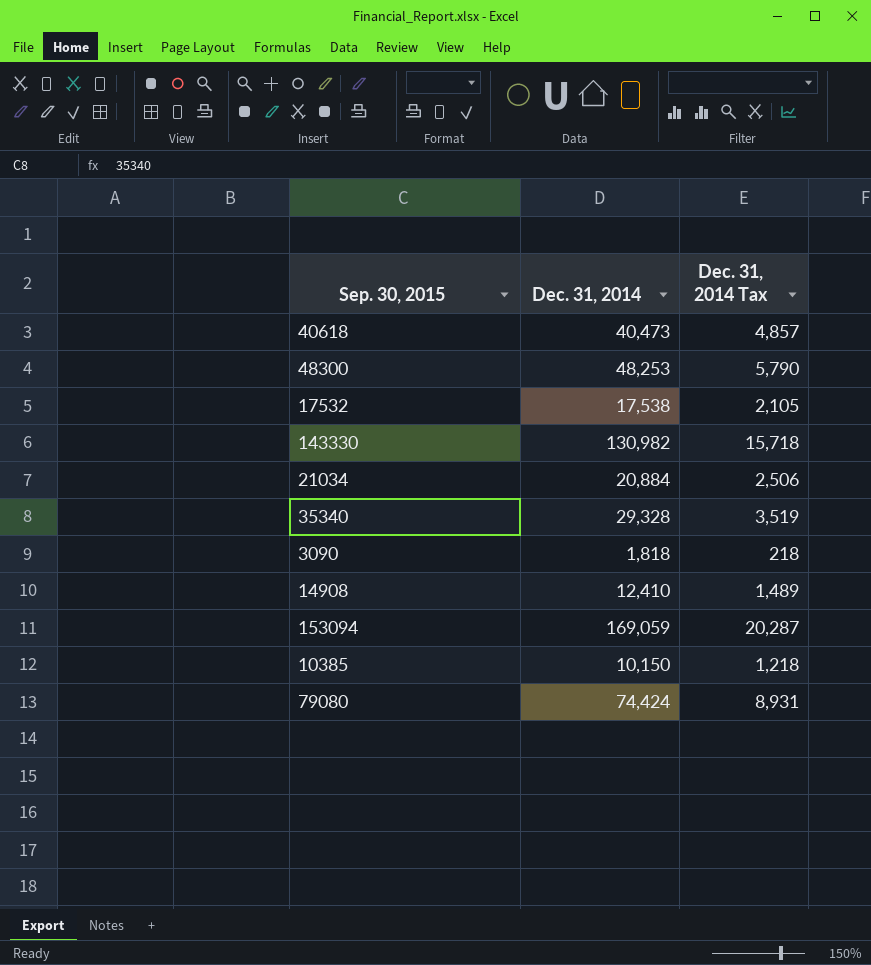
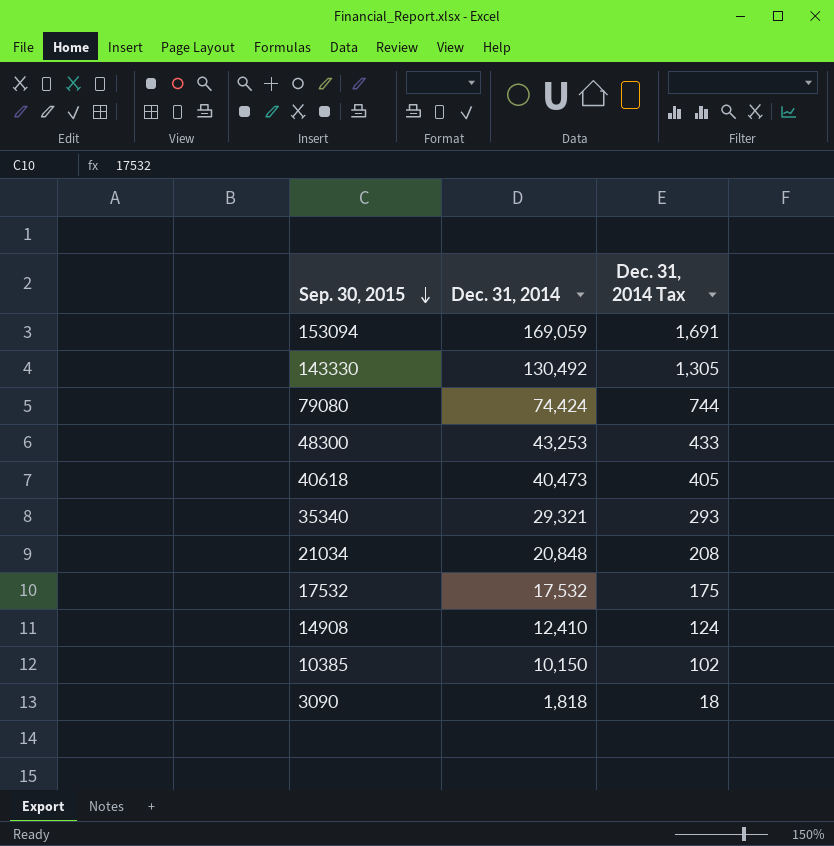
row order: none -> Sep. 30, 2015 descending
column Dec. 31, 2014 Tax | formula: [Dec. 31, 2014] * 0.12 -> [Dec. 31, 2014] * 0.01
143330 | Dec. 31, 2014: 130,982 -> 130,492
48300 | Dec. 31, 2014: 48,253 -> 43,253
35340 | Dec. 31, 2014: 29,328 -> 29,321
21034 | Dec. 31, 2014: 20,884 -> 20,848
17532 | Dec. 31, 2014: 17,538 -> 17,532

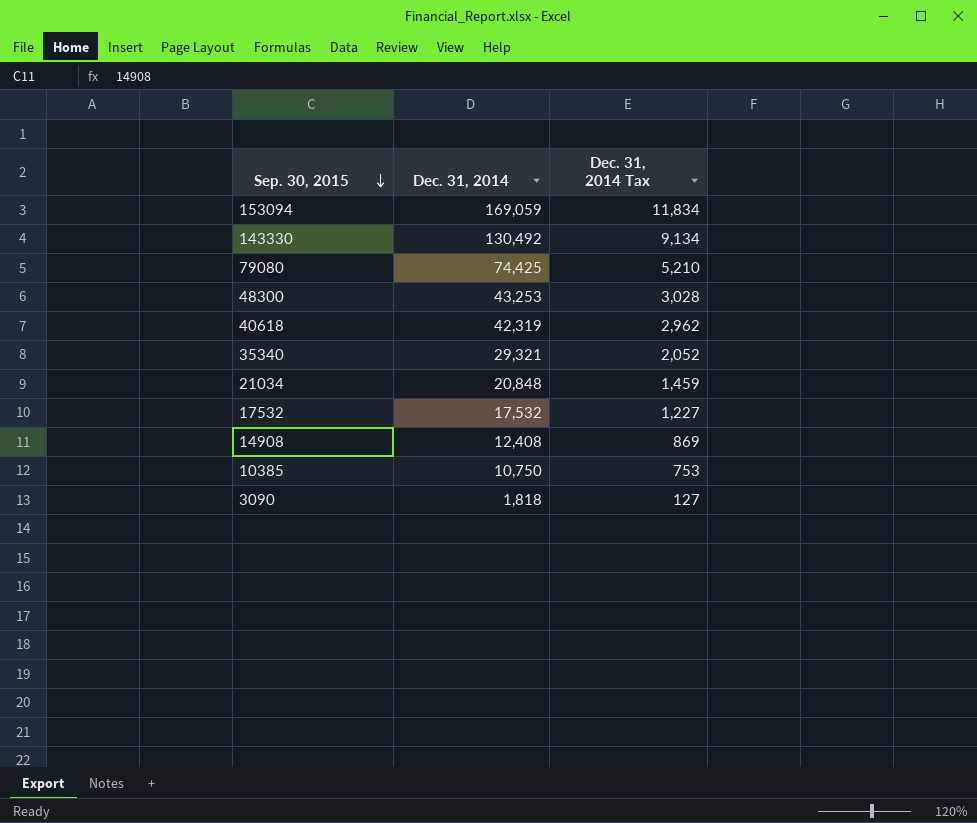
column Dec. 31, 2014 Tax | formula: [Dec. 31, 2014] * 0.01 -> [Dec. 31, 2014] * 0.07
79080 | Dec. 31, 2014: 74,424 -> 74,425
40618 | Dec. 31, 2014: 40,473 -> 42,319
14908 | Dec. 31, 2014: 12,410 -> 12,408
10385 | Dec. 31, 2014: 10,150 -> 10,750

